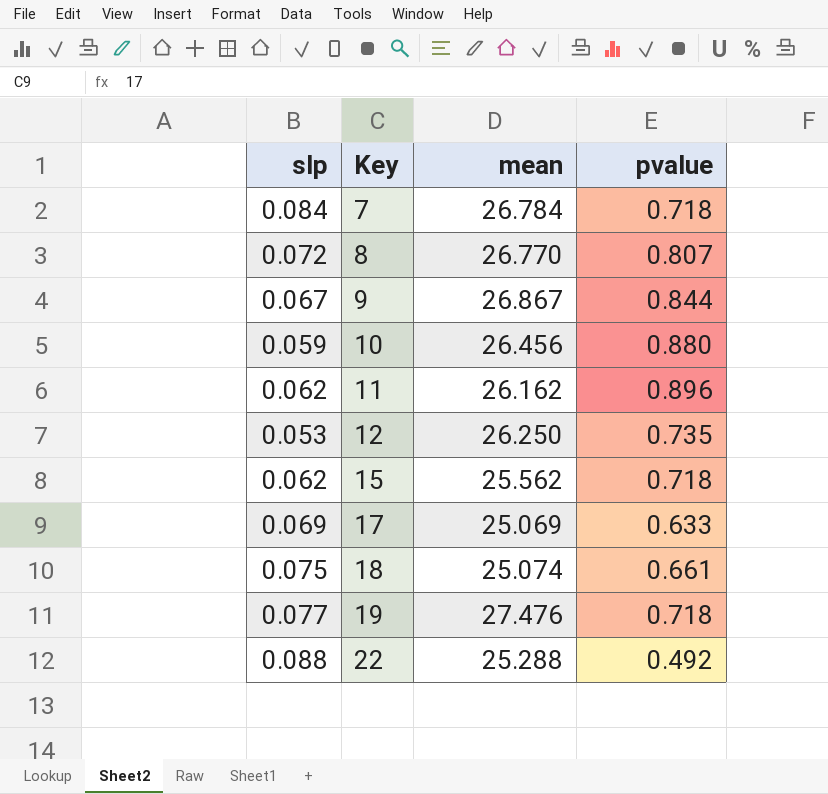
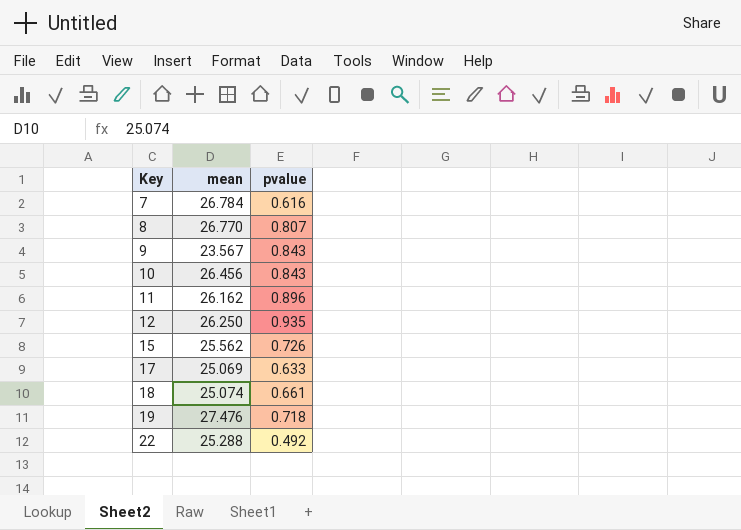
column slp | position: 1 -> none
7 | pvalue: 0.718 -> 0.616
9 | mean: 26.867 -> 23.567
9 | pvalue: 0.844 -> 0.843
10 | pvalue: 0.880 -> 0.843
12 | pvalue: 0.735 -> 0.935
15 | pvalue: 0.718 -> 0.726

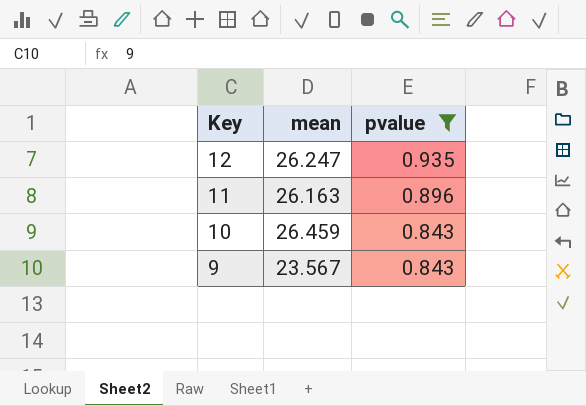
filter: none -> pvalue >= 0.843
row order: Key ascending -> Key descending
12 | mean: 26.250 -> 26.247
11 | mean: 26.162 -> 26.163
10 | mean: 26.456 -> 26.459

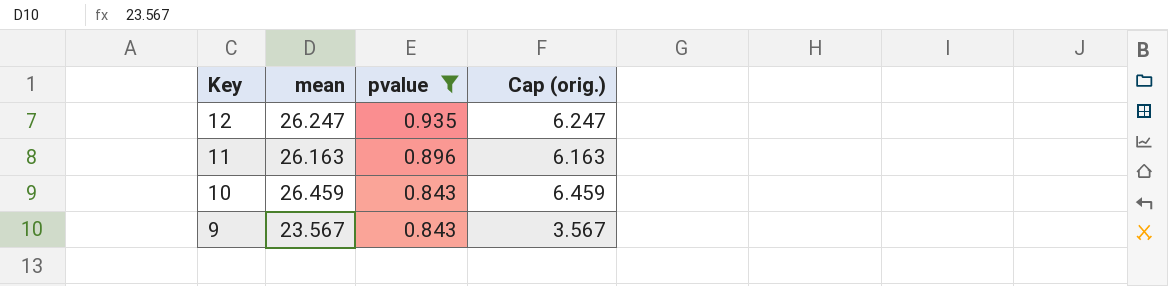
column Cap (orig.) | formula: none -> [mean] - 20

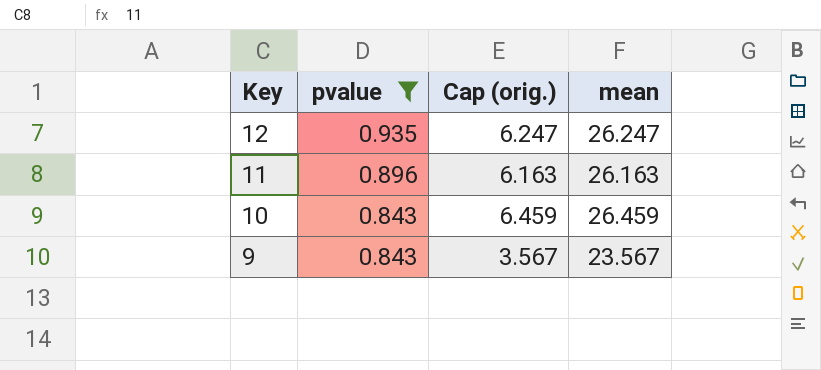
column mean | position: 2 -> 4

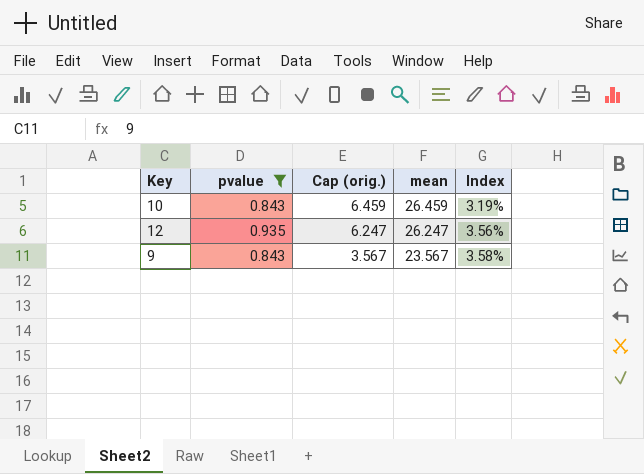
row order: Key descending -> Cap (orig.) descending
column Index | formula: none -> [pvalue] / [mean]
row 11: 0.896 | 6.163 | 26.163 -> none

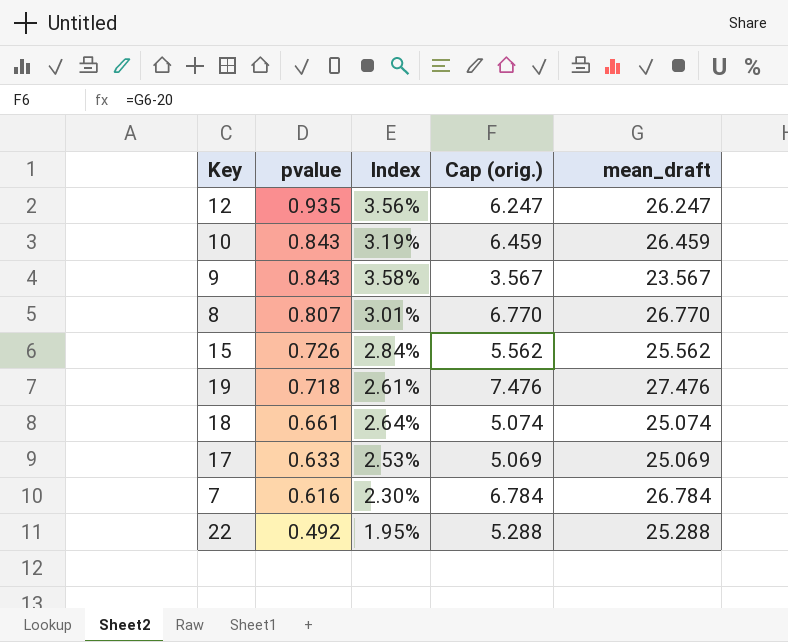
filter: pvalue >= 0.843 -> none
row order: Cap (orig.) descending -> pvalue descending
column Index | position: 5 -> 3
column name: mean -> mean_draft

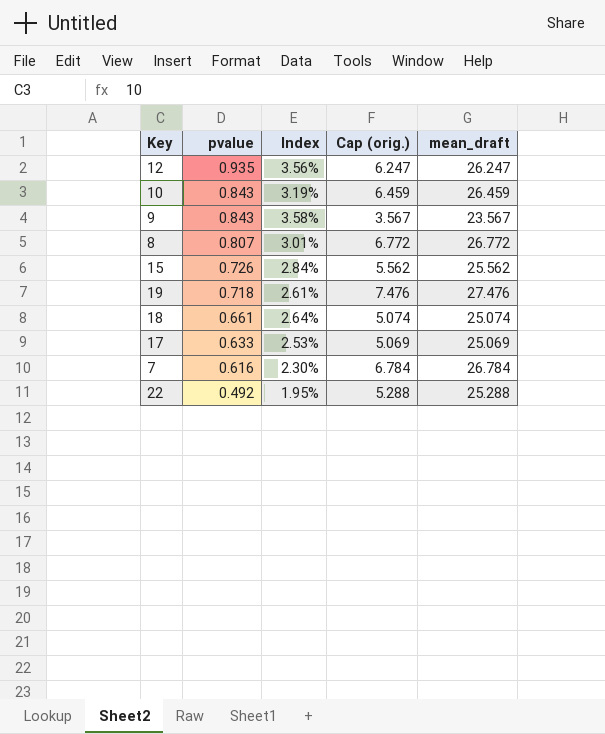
8 | Cap (orig.): 6.770 -> 6.772
8 | mean_draft: 26.770 -> 26.772

